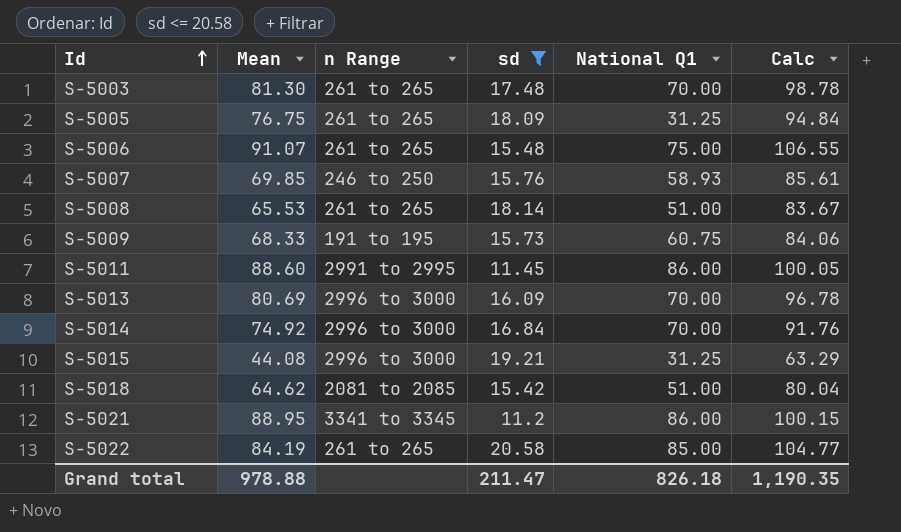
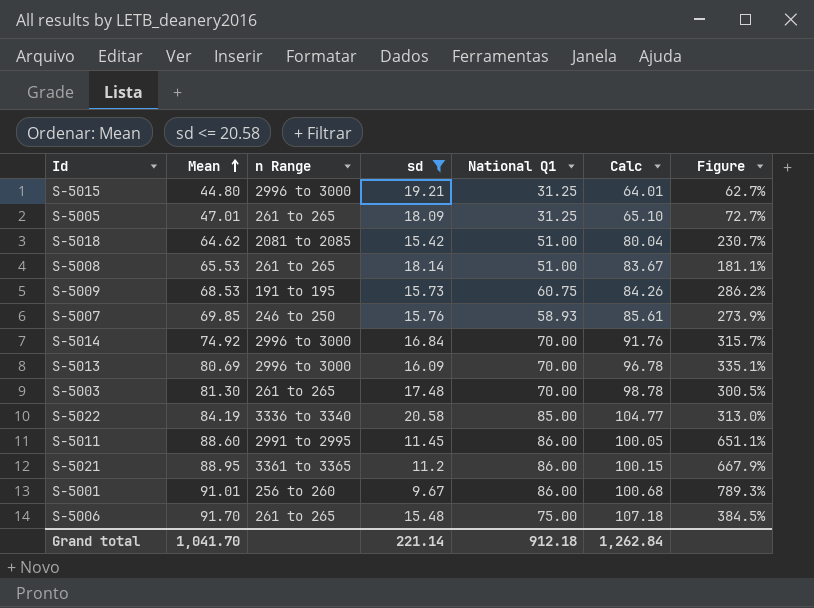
row order: Id ascending -> Mean ascending
column Figure | formula: none -> ([National Q1] - [sd]) / [sd]
S-5015 | Mean: 44.08 -> 44.80
S-5015 | Calc: 63.29 -> 64.01
S-5005 | Mean: 76.75 -> 47.01
S-5005 | Calc: 94.84 -> 65.10
S-5009 | Mean: 68.33 -> 68.53
S-5009 | Calc: 84.06 -> 84.26
S-5022 | n Range: 261 to 265 -> 3336 to 3340
S-5021 | n Range: 3341 to 3345 -> 3361 to 3365
row S-5001: none -> 91.01 | 256 to 260 | 9.67 | 86.00 | 100.68 | 789.3%
S-5006 | Mean: 91.07 -> 91.70
S-5006 | Calc: 106.55 -> 107.18
Grand total | Mean: 978.88 -> 1,041.70
Grand total | sd: 211.47 -> 221.14
Grand total | National Q1: 826.18 -> 912.18
Grand total | Calc: 1,190.35 -> 1,262.84

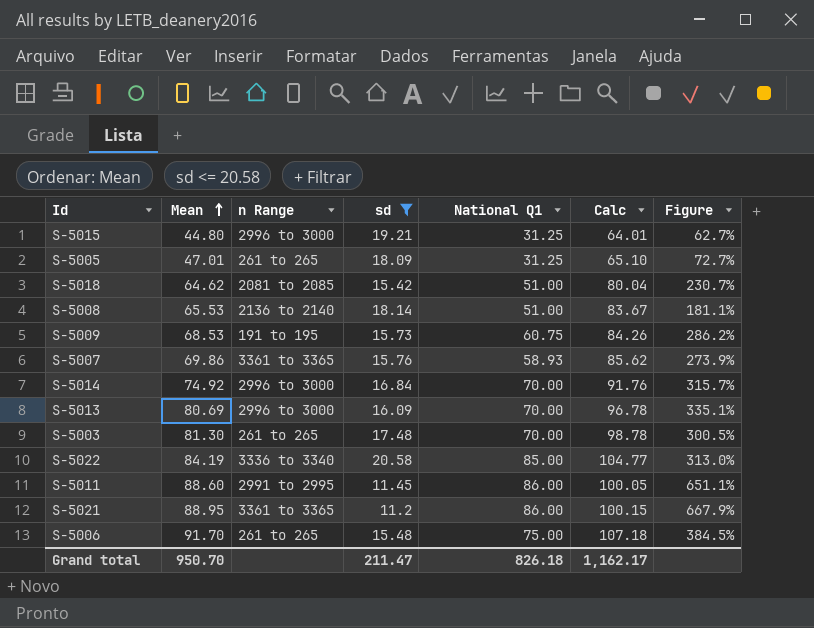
row S-5001: 91.01 | 256 to 260 | 9.67 | 86.00 | 100.68 | 789.3% -> none
S-5008 | n Range: 261 to 265 -> 2136 to 2140
S-5007 | Mean: 69.85 -> 69.86
S-5007 | n Range: 246 to 250 -> 3361 to 3365
S-5007 | Calc: 85.61 -> 85.62
Grand total | Mean: 1,041.70 -> 950.70
Grand total | sd: 221.14 -> 211.47
Grand total | National Q1: 912.18 -> 826.18
Grand total | Calc: 1,262.84 -> 1,162.17

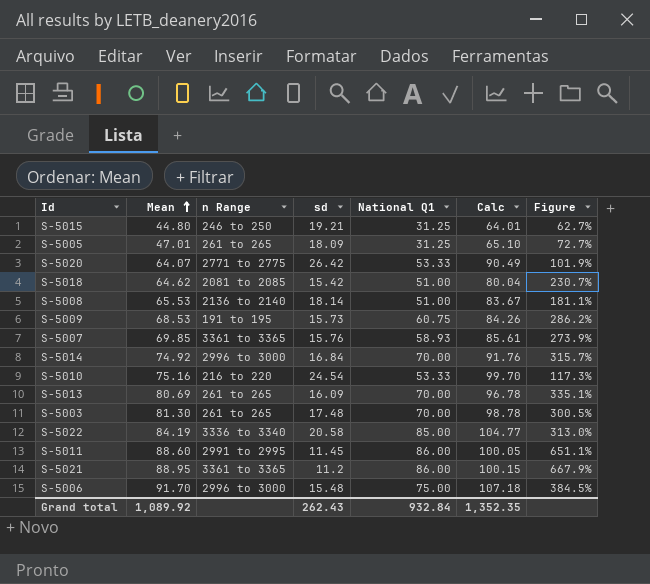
filter: sd <= 20.58 -> none
S-5015 | n Range: 2996 to 3000 -> 246 to 250
S-5007 | Mean: 69.86 -> 69.85
S-5007 | Calc: 85.62 -> 85.61
S-5013 | n Range: 2996 to 3000 -> 261 to 265
S-5006 | n Range: 261 to 265 -> 2996 to 3000
Grand total | Mean: 950.70 -> 1,089.92
Grand total | sd: 211.47 -> 262.43
Grand total | National Q1: 826.18 -> 932.84
Grand total | Calc: 1,162.17 -> 1,352.35

